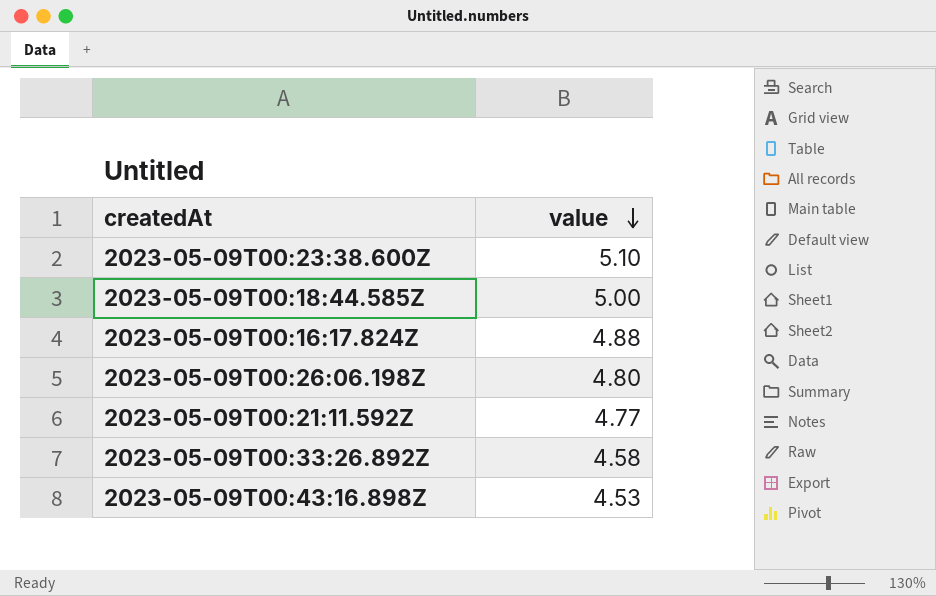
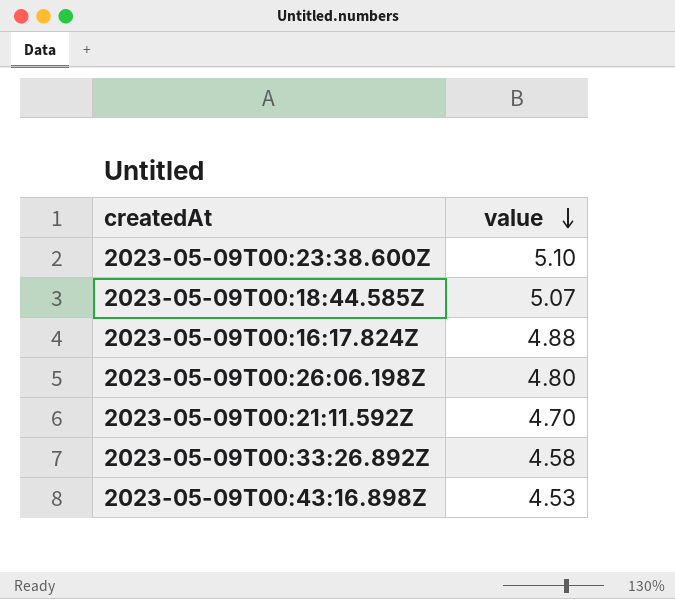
2023-05-09T00:18:44.585Z | value: 5.00 -> 5.07
2023-05-09T00:21:11.592Z | value: 4.77 -> 4.70

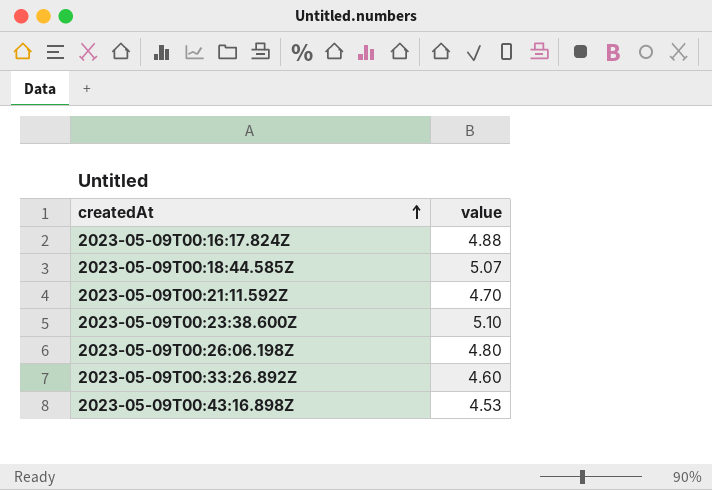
row order: value descending -> createdAt ascending
2023-05-09T00:33:26.892Z | value: 4.58 -> 4.60

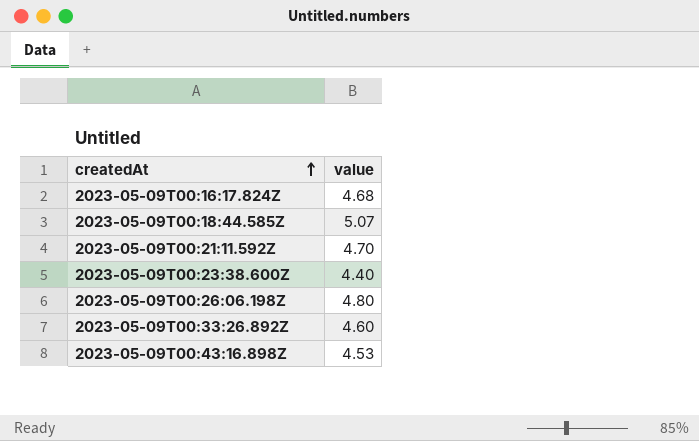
2023-05-09T00:16:17.824Z | value: 4.88 -> 4.68
2023-05-09T00:23:38.600Z | value: 5.10 -> 4.40

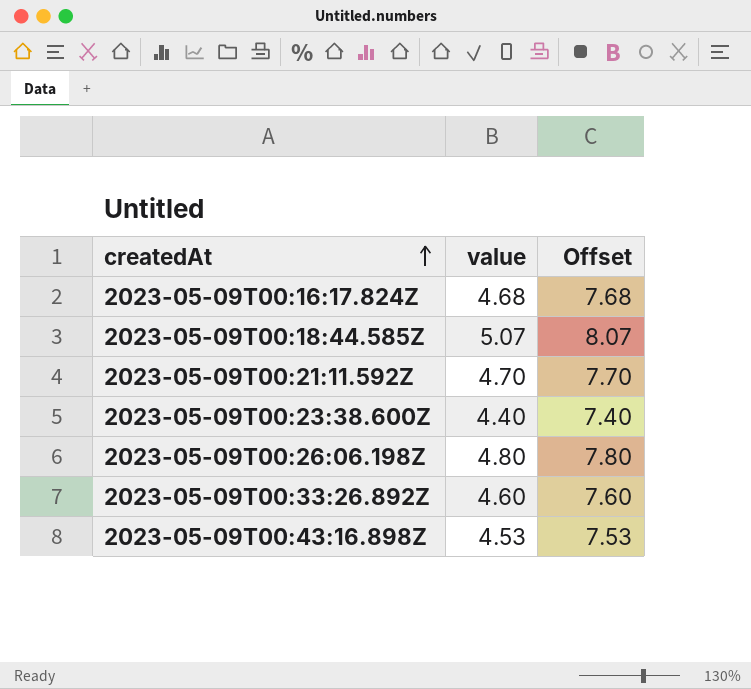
column Offset | formula: none -> [value] + 3

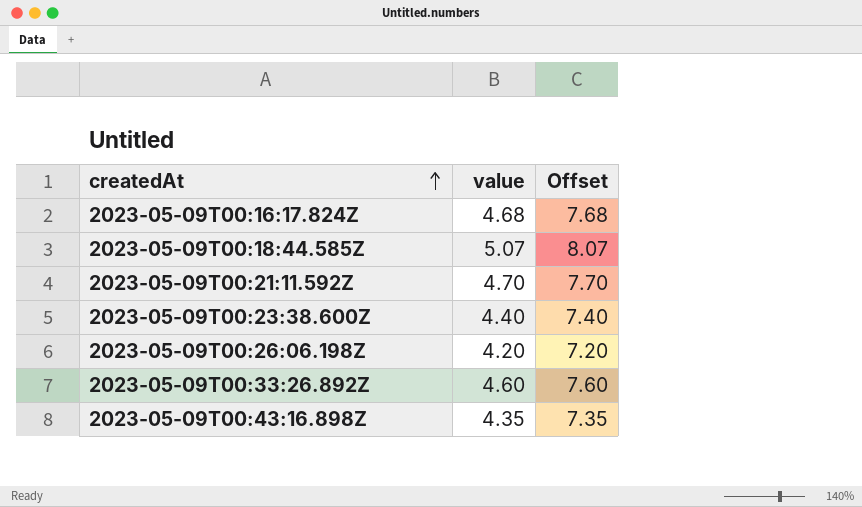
2023-05-09T00:26:06.198Z | value: 4.80 -> 4.20
2023-05-09T00:26:06.198Z | Offset: 7.80 -> 7.20
2023-05-09T00:43:16.898Z | value: 4.53 -> 4.35
2023-05-09T00:43:16.898Z | Offset: 7.53 -> 7.35

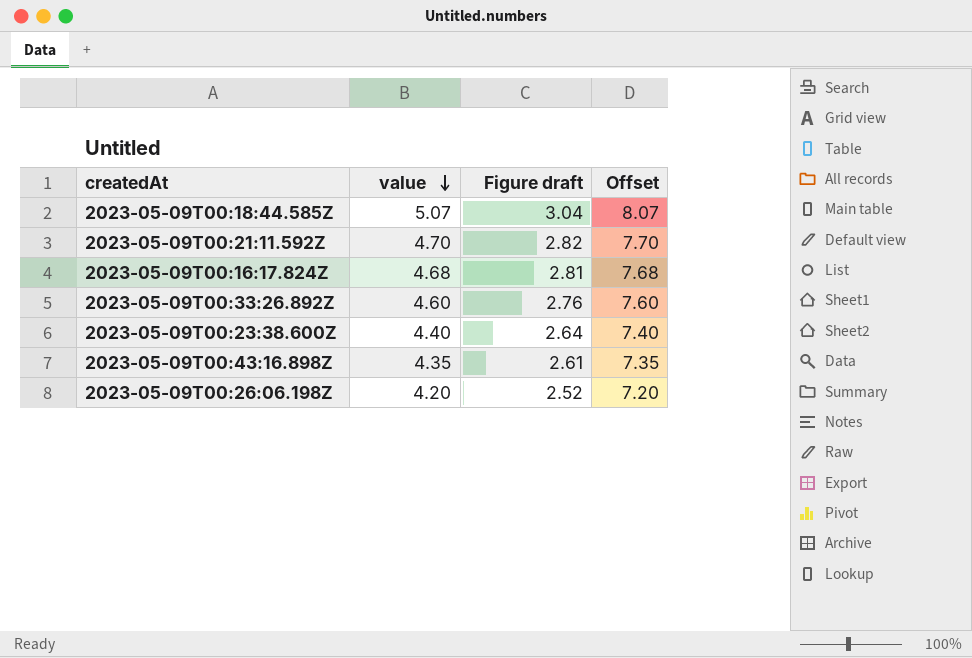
row order: createdAt ascending -> value descending
column Figure draft | formula: none -> [value] * 0.6

